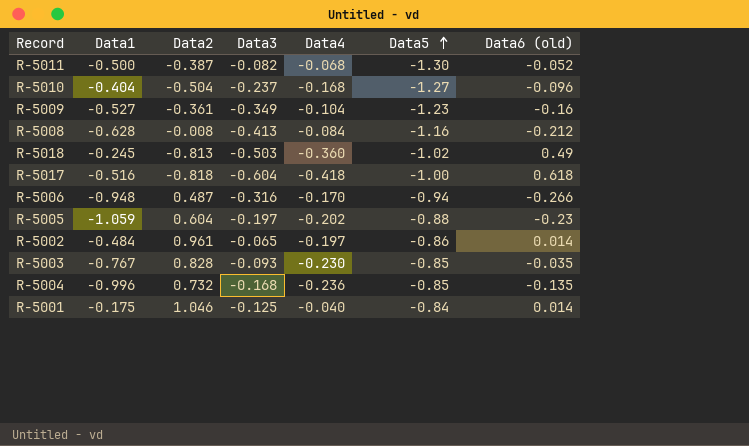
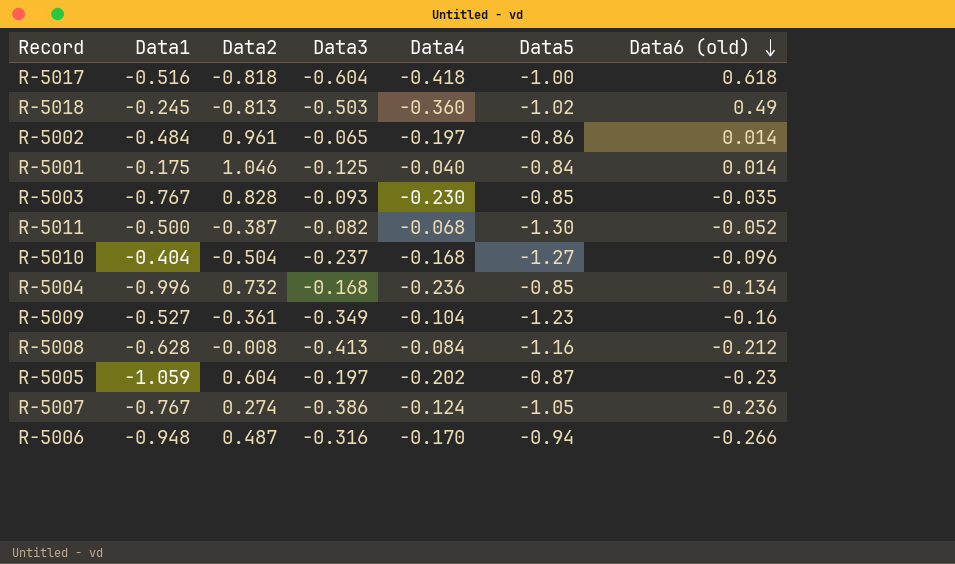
row order: Data5 ascending -> Data6 (old) descending
R-5004 | Data6 (old): -0.135 -> -0.134
R-5005 | Data5: -0.88 -> -0.87
row R-5007: none -> -0.767 | 0.274 | -0.386 | -0.124 | -1.05 | -0.236

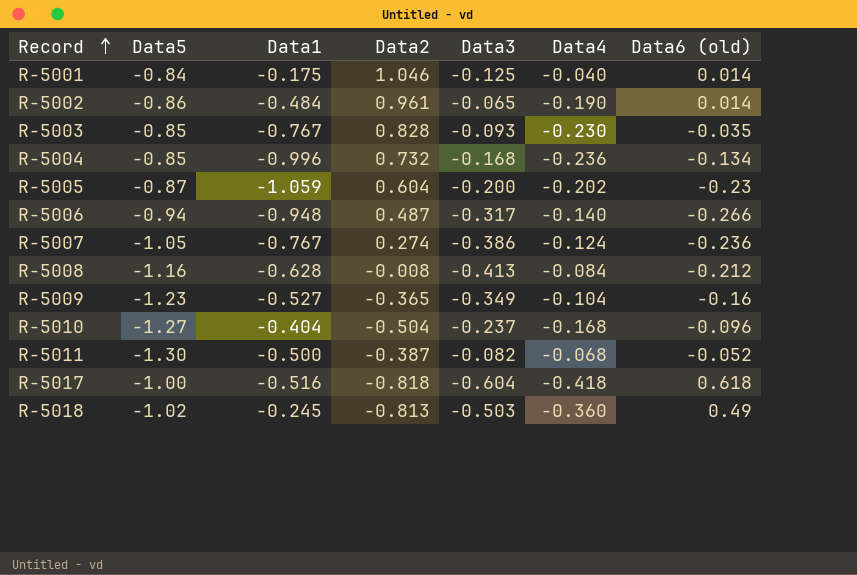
row order: Data6 (old) descending -> Record ascending
column Data5 | position: 6 -> 2
R-5002 | Data4: -0.197 -> -0.190
R-5005 | Data3: -0.197 -> -0.200
R-5006 | Data3: -0.316 -> -0.317
R-5006 | Data4: -0.170 -> -0.140
R-5009 | Data2: -0.361 -> -0.365

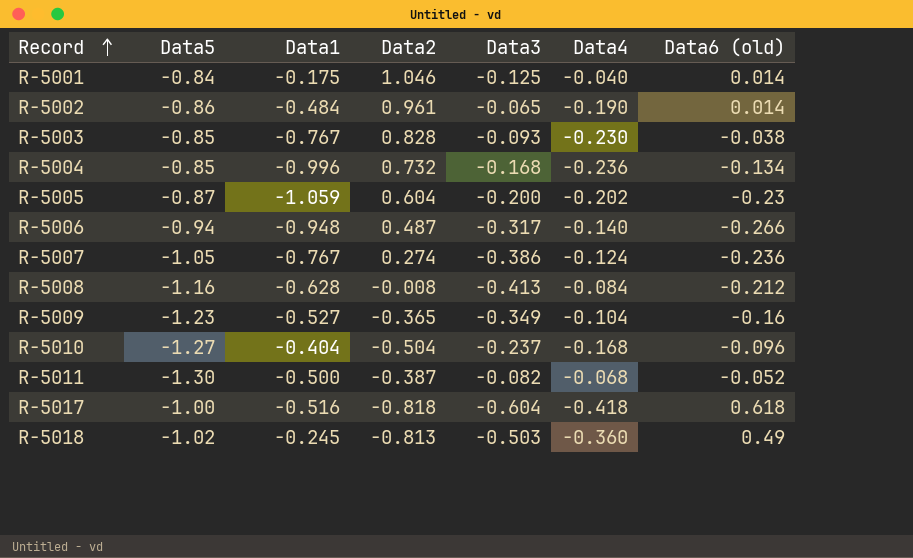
R-5003 | Data6 (old): -0.035 -> -0.038

